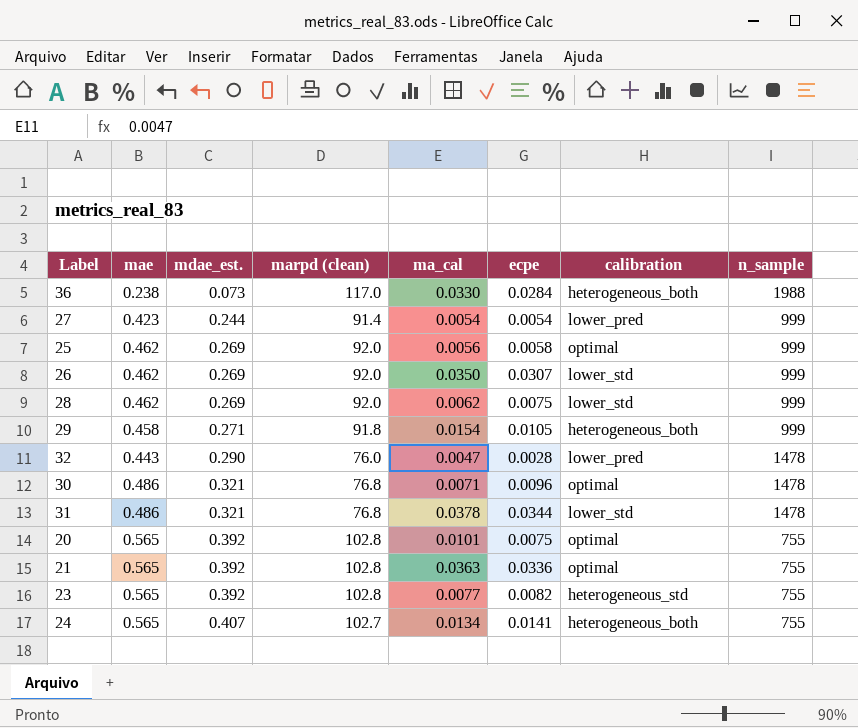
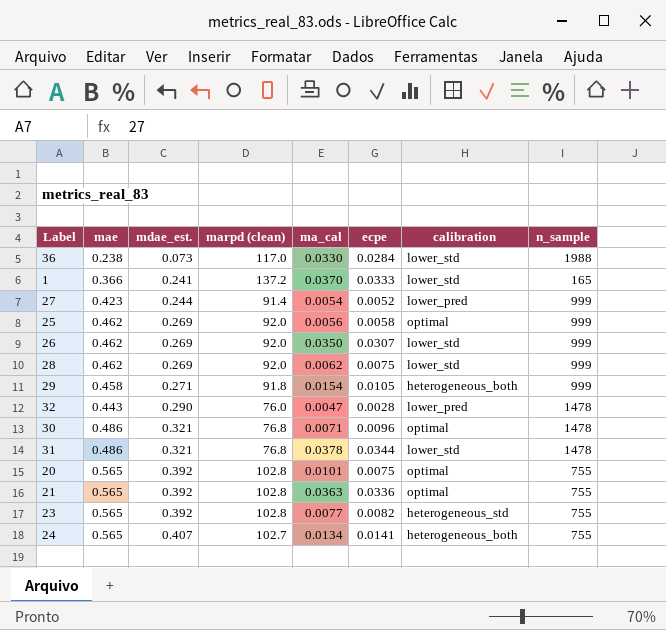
36 | calibration: heterogeneous_both -> lower_std
row 1: none -> 0.366 | 0.241 | 137.2 | 0.0370 | 0.0333 | lower_std | 165
27 | ecpe: 0.0054 -> 0.0052

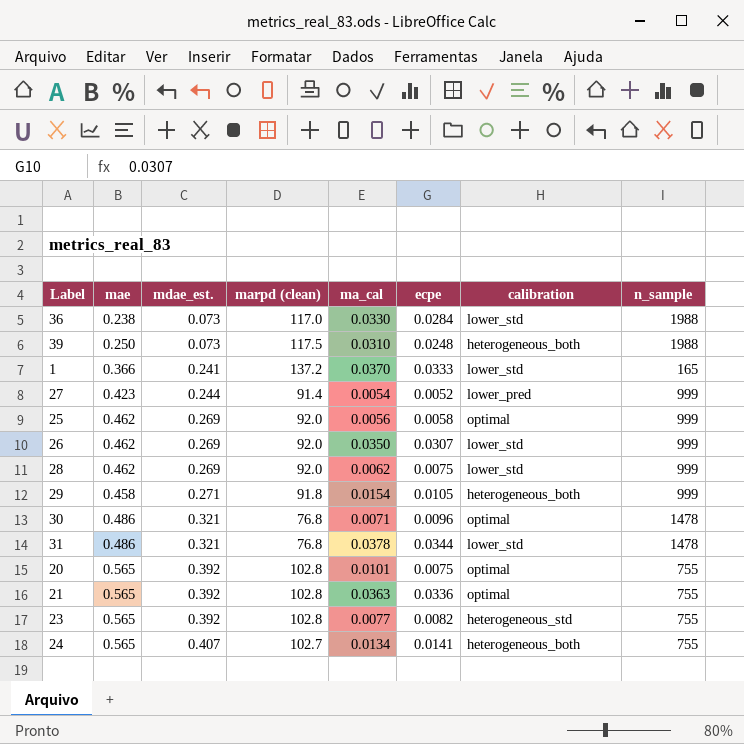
row 32: 0.443 | 0.290 | 76.0 | 0.0047 | 0.0028 | lower_pred | 1478 -> none
row 39: none -> 0.250 | 0.073 | 117.5 | 0.0310 | 0.0248 | heterogeneous_both | 1988

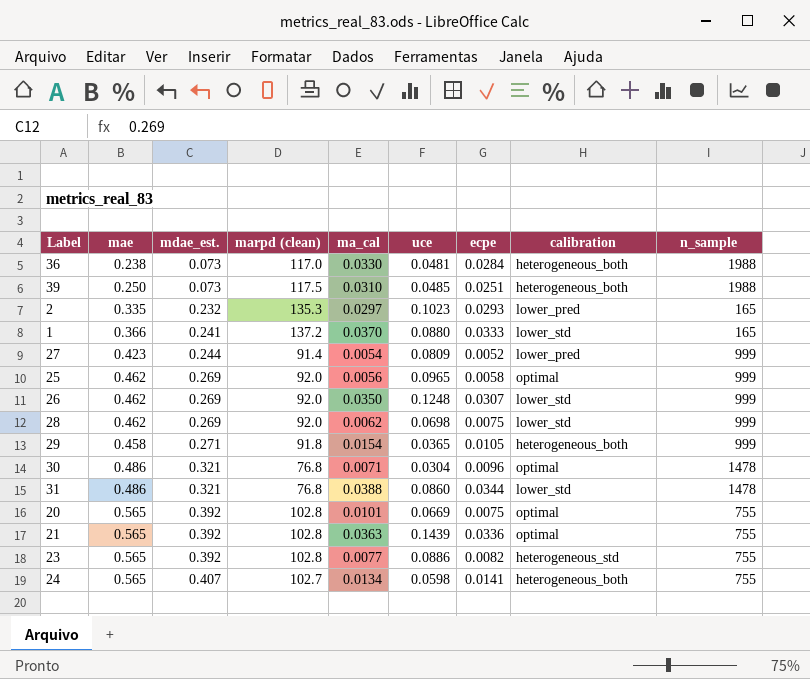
column uce | position: none -> 6
36 | calibration: lower_std -> heterogeneous_both
39 | ecpe: 0.0248 -> 0.0251
row 2: none -> 0.335 | 0.232 | 135.3 | 0.0297 | 0.1023 | 0.0293 | lower_pred | 165
31 | ma_cal: 0.0378 -> 0.0388

